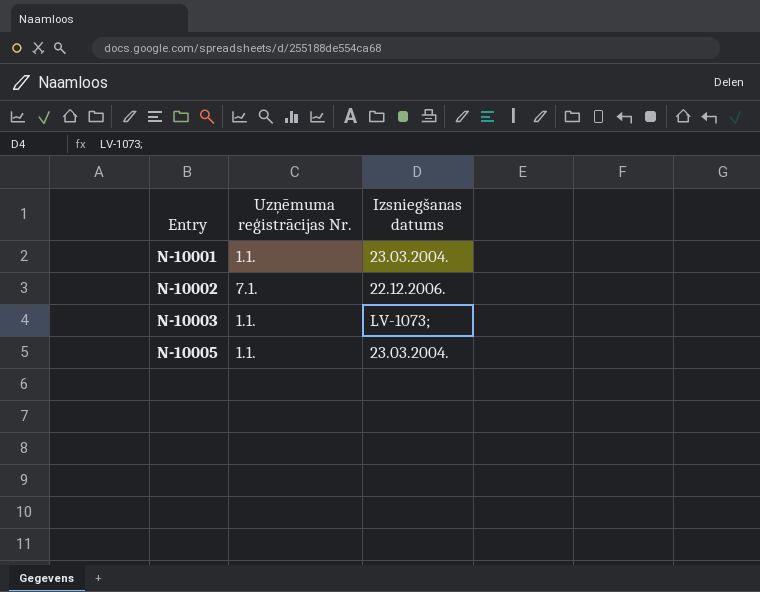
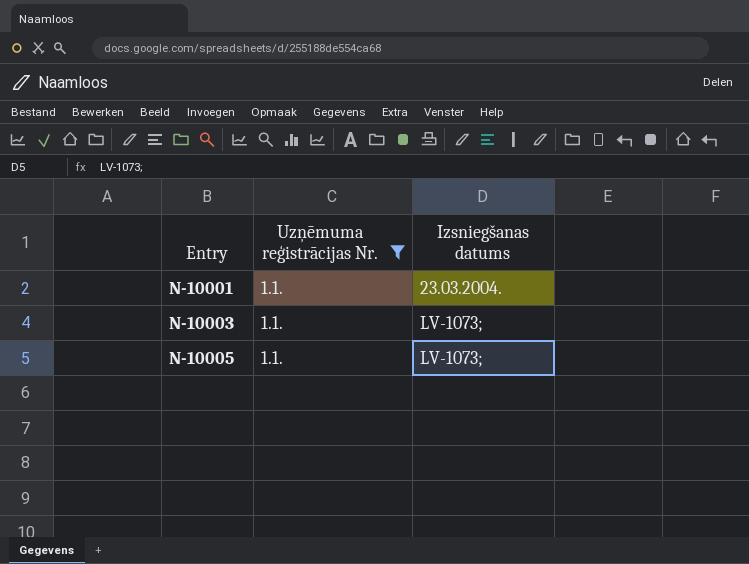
filter: none -> Uzņēmuma reģistrācijas Nr. = 1.1.
N-10005 | Izsniegšanas datums: 23.03.2004. -> LV-1073;

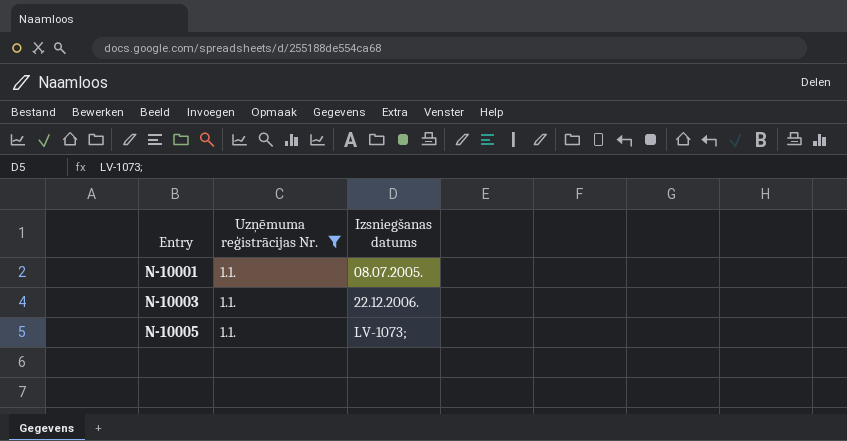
N-10001 | Izsniegšanas datums: 23.03.2004. -> 08.07.2005.
N-10003 | Izsniegšanas datums: LV-1073; -> 22.12.2006.

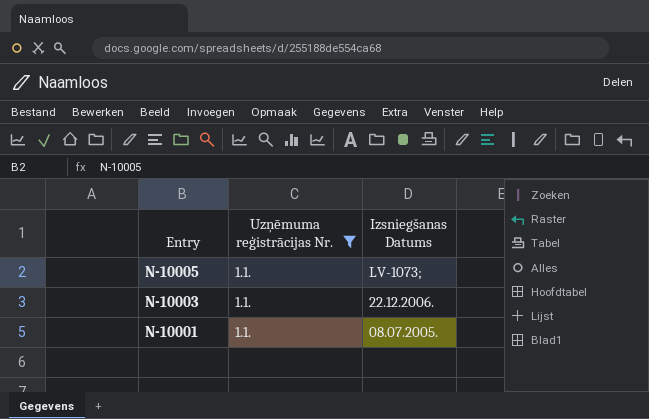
row order: Entry ascending -> Entry descending
column name: Izsniegšanas datums -> Izsniegšanas Datums

